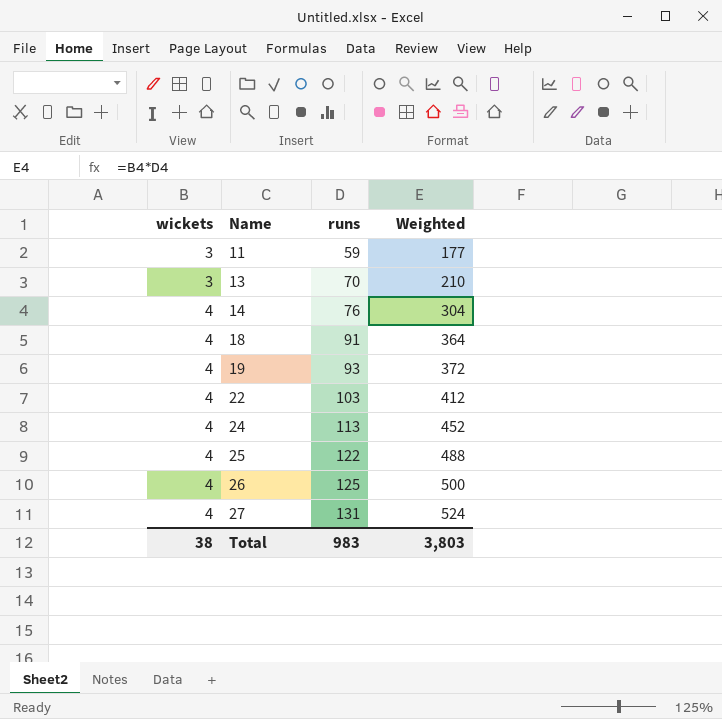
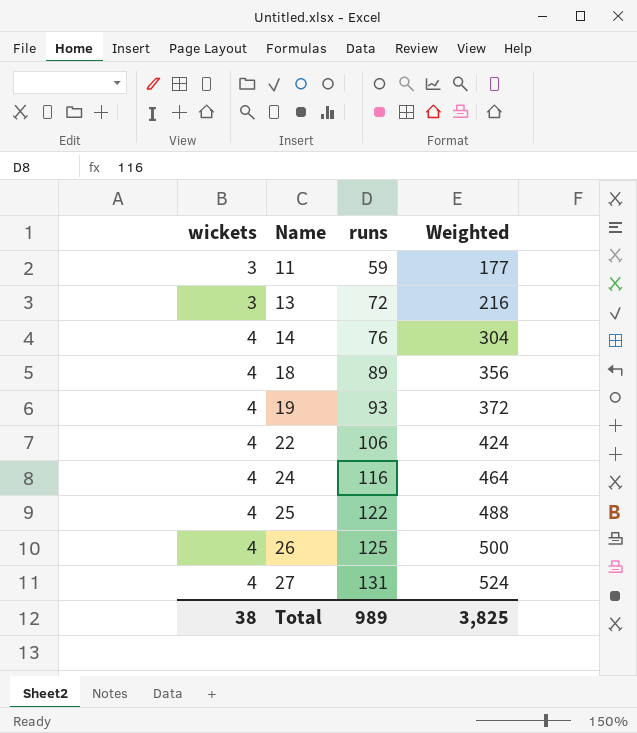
13 | runs: 70 -> 72
13 | Weighted: 210 -> 216
18 | runs: 91 -> 89
18 | Weighted: 364 -> 356
22 | runs: 103 -> 106
22 | Weighted: 412 -> 424
24 | runs: 113 -> 116
24 | Weighted: 452 -> 464
Total | runs: 983 -> 989
Total | Weighted: 3,803 -> 3,825

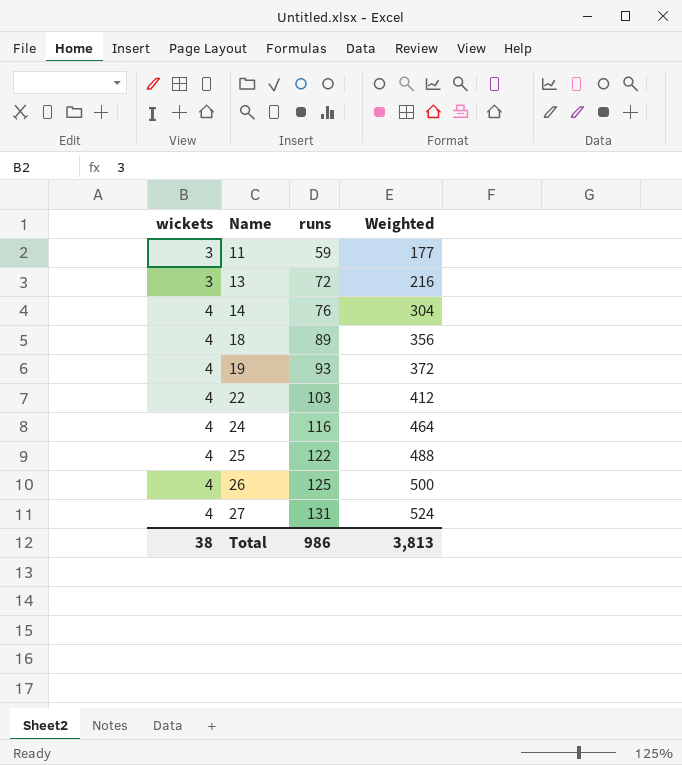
22 | runs: 106 -> 103
22 | Weighted: 424 -> 412
Total | runs: 989 -> 986
Total | Weighted: 3,825 -> 3,813

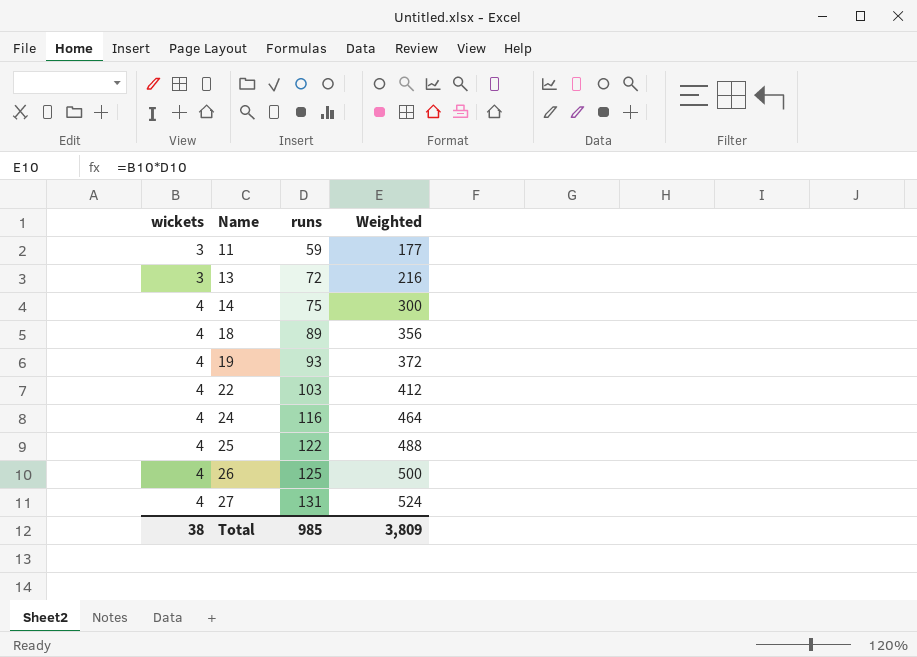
14 | runs: 76 -> 75
14 | Weighted: 304 -> 300
Total | runs: 986 -> 985
Total | Weighted: 3,813 -> 3,809

